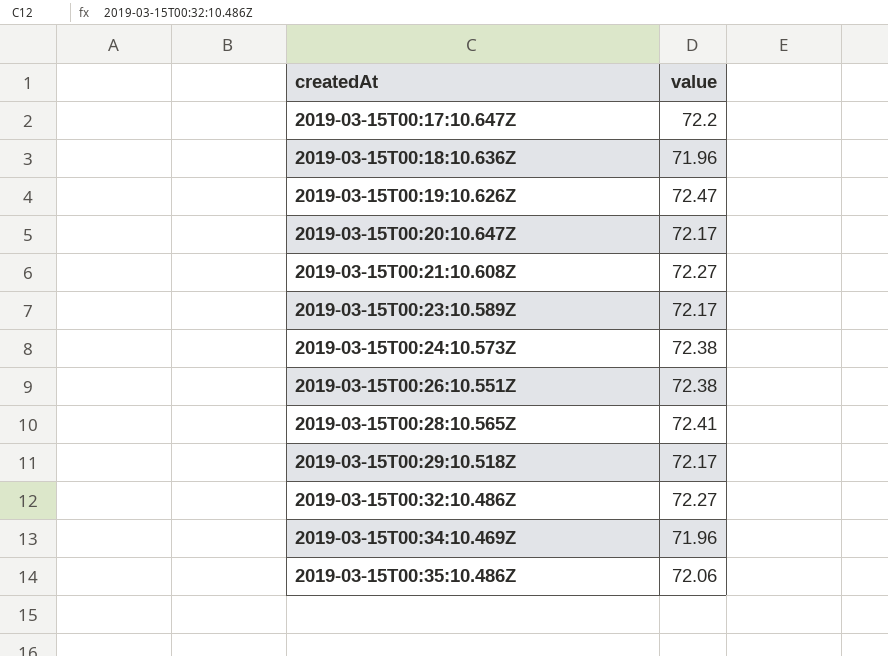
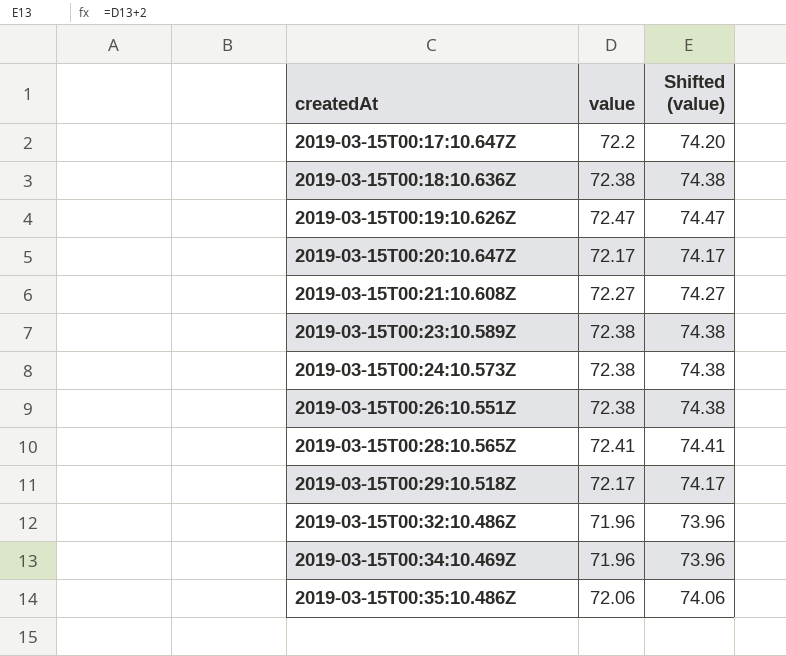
column Shifted (value) | formula: none -> [value] + 2
2019-03-15T00:18:10.636Z | value: 71.96 -> 72.38
2019-03-15T00:23:10.589Z | value: 72.17 -> 72.38
2019-03-15T00:32:10.486Z | value: 72.27 -> 71.96

